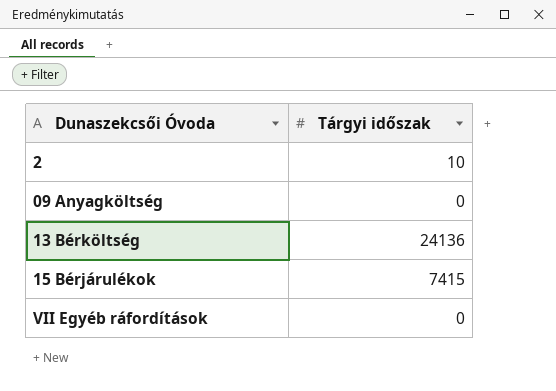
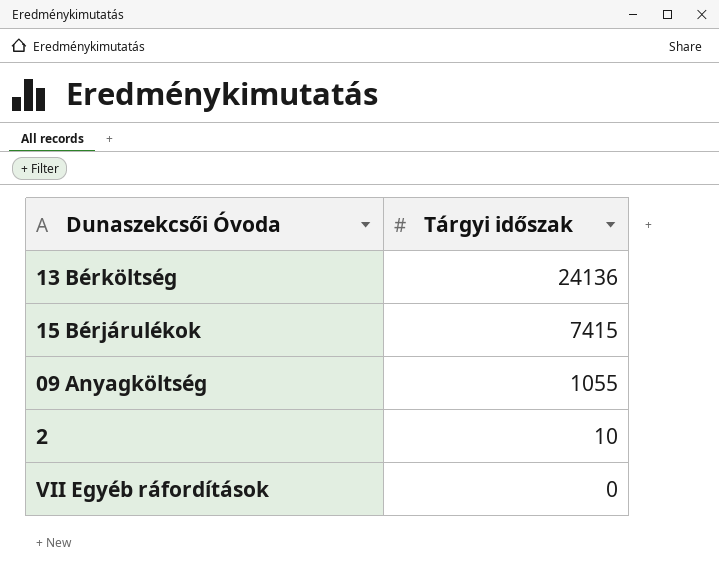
row order: Dunaszekcsői Óvoda ascending -> Tárgyi időszak descending
09 Anyagköltség | Tárgyi időszak: 0 -> 1055

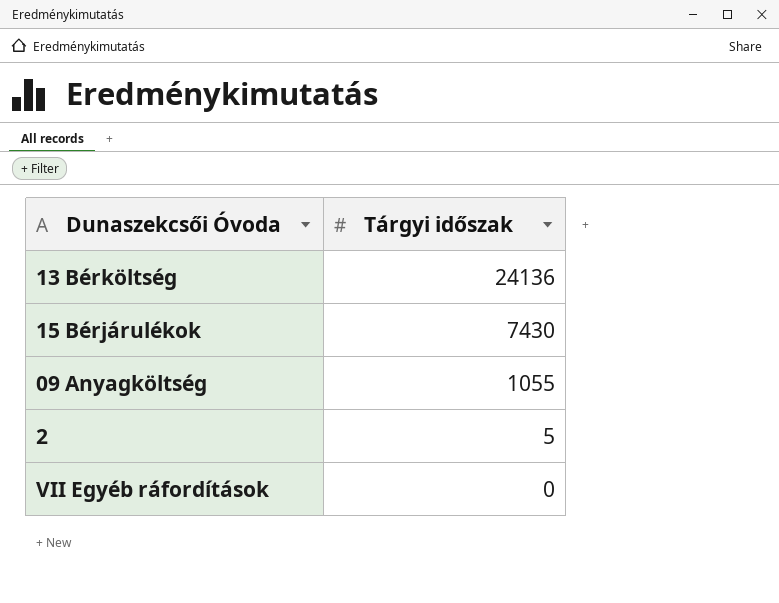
15 Bérjárulékok | Tárgyi időszak: 7415 -> 7430
2 | Tárgyi időszak: 10 -> 5

